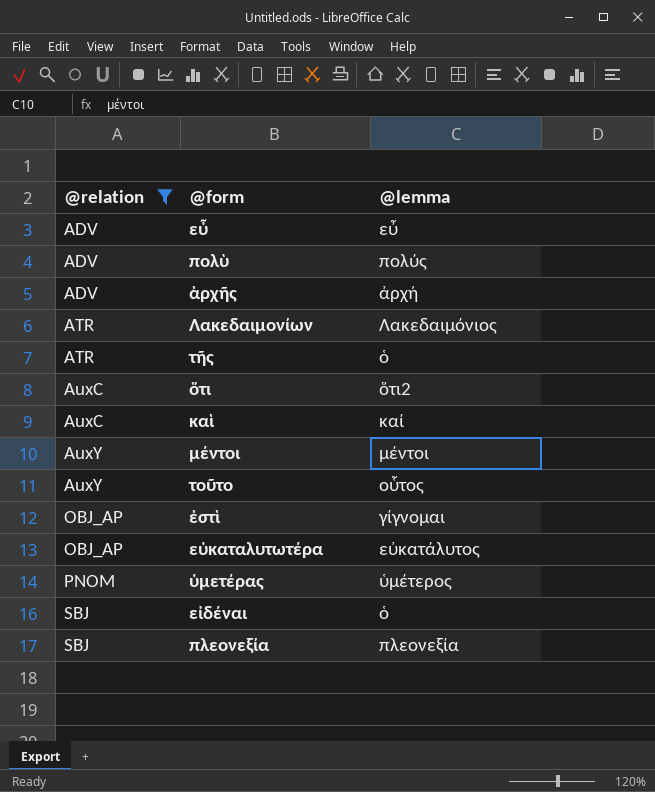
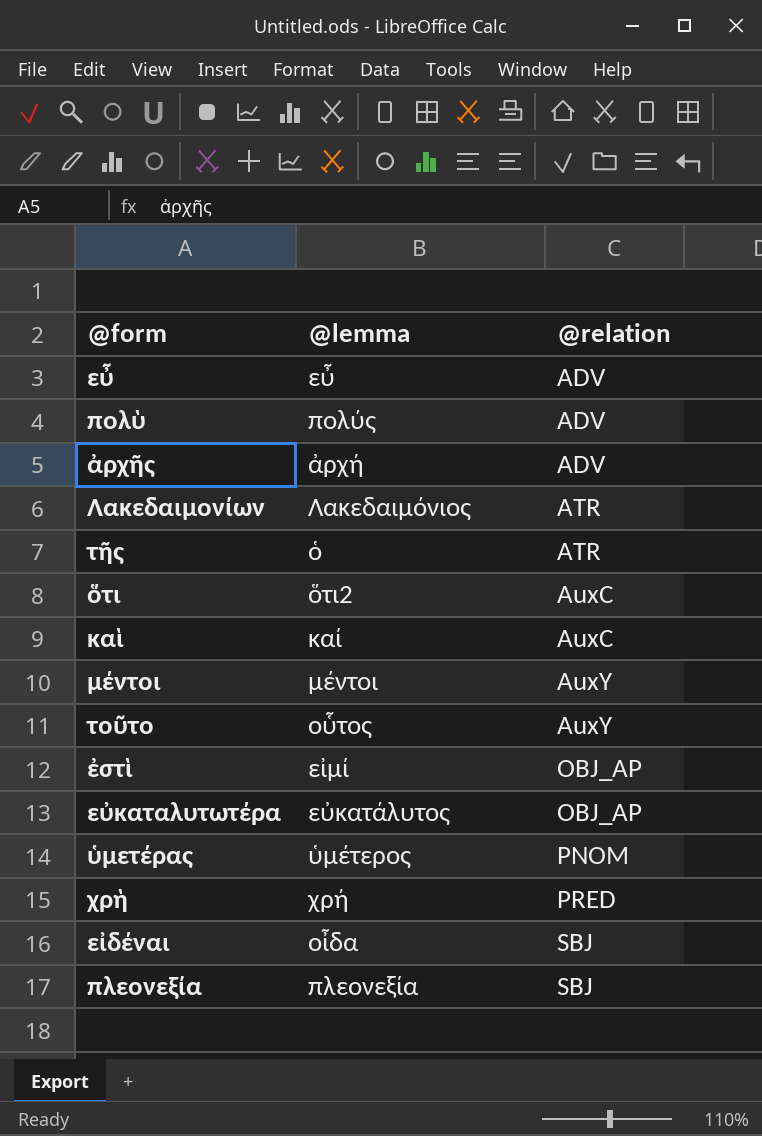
filter: @relation != PRED -> none
column @relation | position: 1 -> 3
ἐστὶ | @lemma: γίγνομαι -> εἰμί
εἰδέναι | @lemma: ὁ -> οἶδα

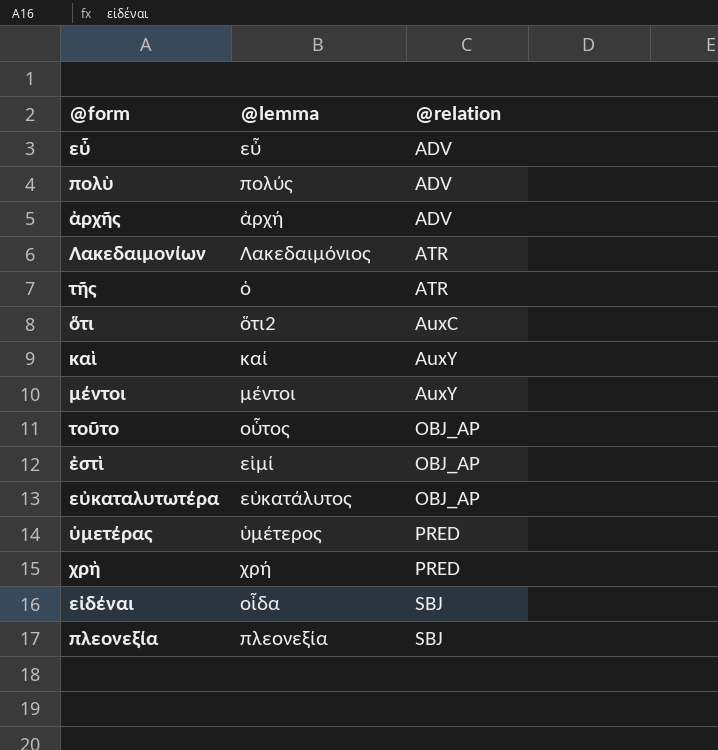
καὶ | @relation: AuxC -> AuxY
τοῦτο | @relation: AuxY -> OBJ_AP
ὑμετέρας | @relation: PNOM -> PRED

